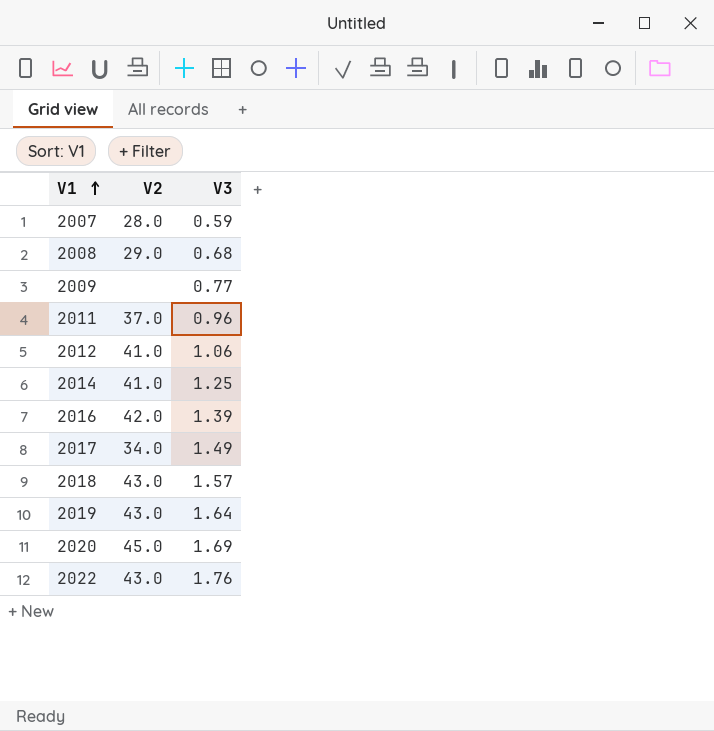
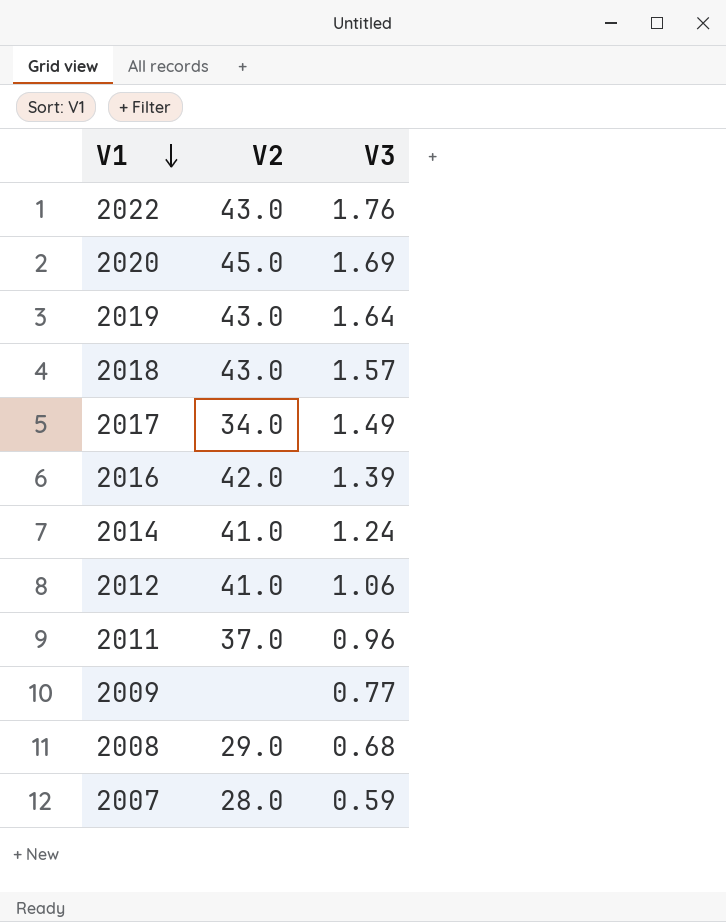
row order: V1 ascending -> V1 descending
2014 | V3: 1.25 -> 1.24

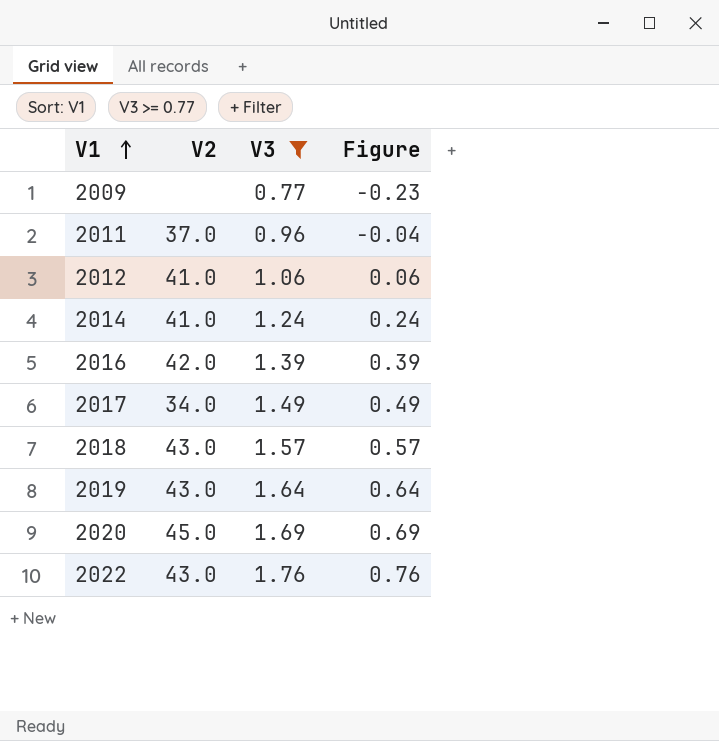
filter: none -> V3 >= 0.77
row order: V1 descending -> V1 ascending
column Figure | formula: none -> [V3] - 1

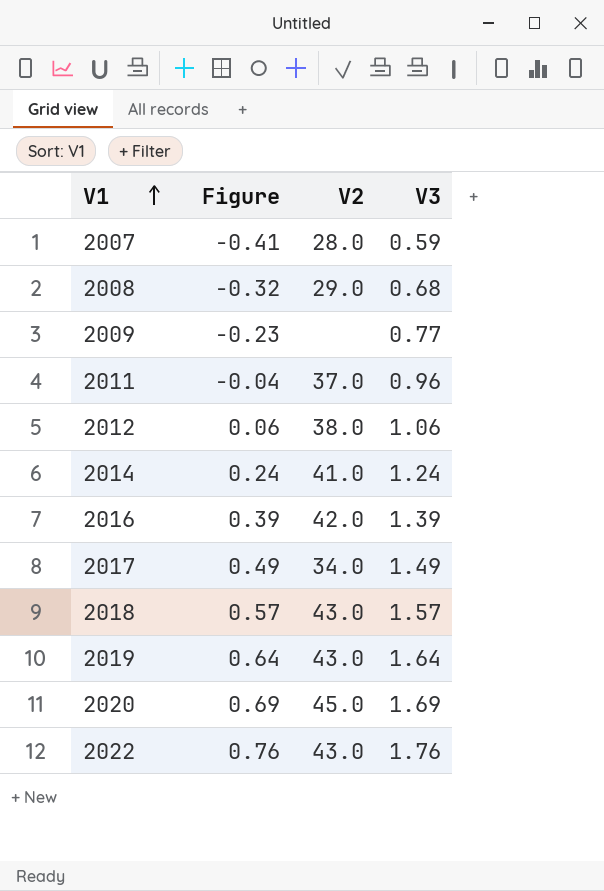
filter: V3 >= 0.77 -> none
column Figure | position: 4 -> 2
2012 | V2: 41.0 -> 38.0

